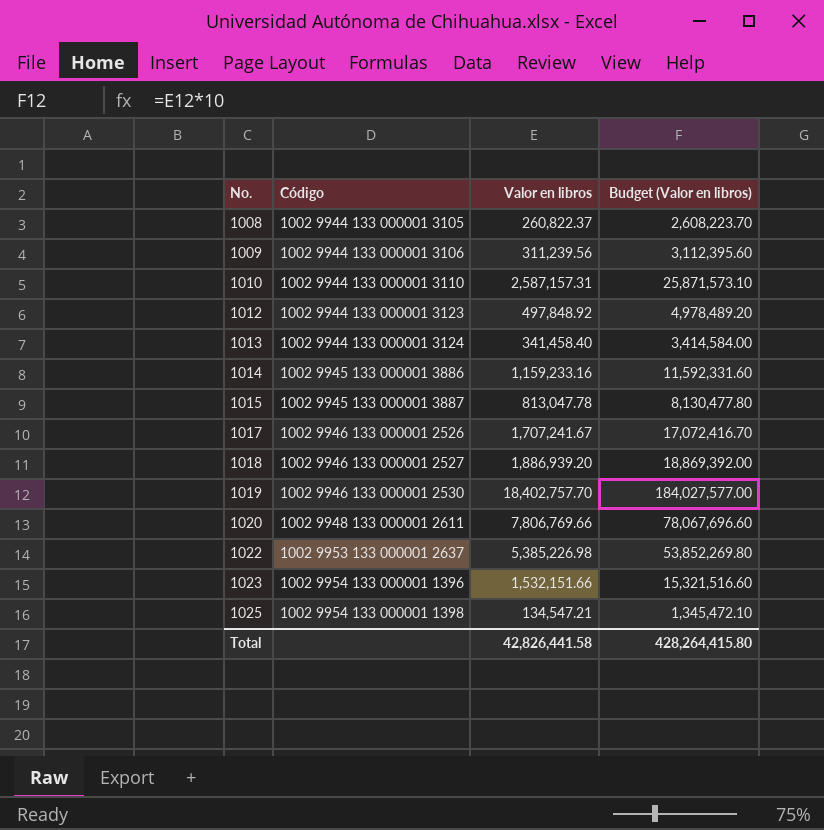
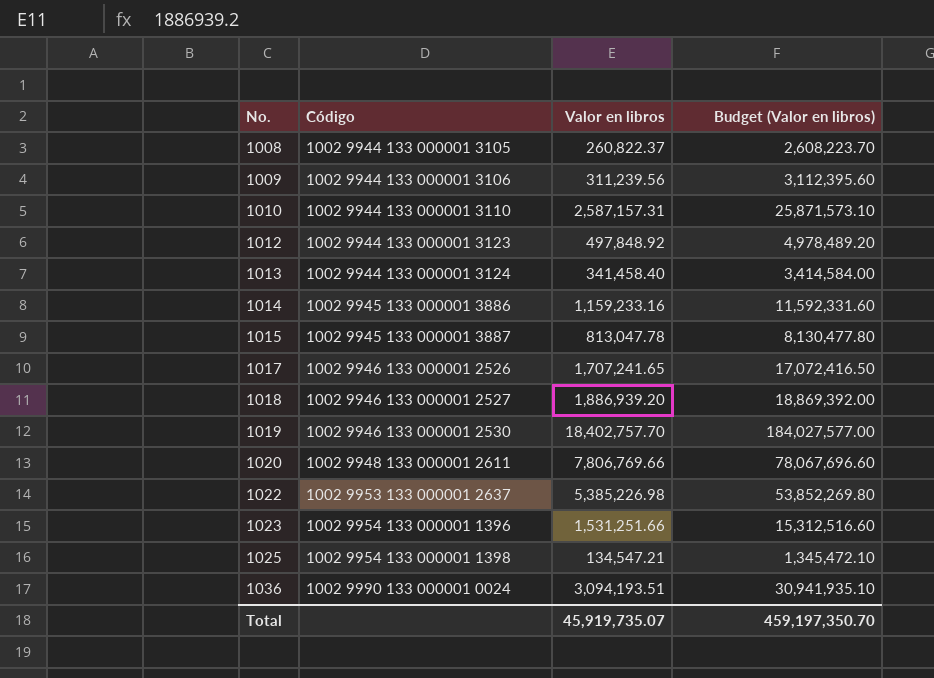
1017 | Valor en libros: 1,707,241.67 -> 1,707,241.65
1017 | Budget (Valor en libros): 17,072,416.70 -> 17,072,416.50
1023 | Valor en libros: 1,532,151.66 -> 1,531,251.66
1023 | Budget (Valor en libros): 15,321,516.60 -> 15,312,516.60
row 1036: none -> 1002 9990 133 000001 0024 | 3,094,193.51 | 30,941,935.10
Total | Valor en libros: 42,826,441.58 -> 45,919,735.07
Total | Budget (Valor en libros): 428,264,415.80 -> 459,197,350.70

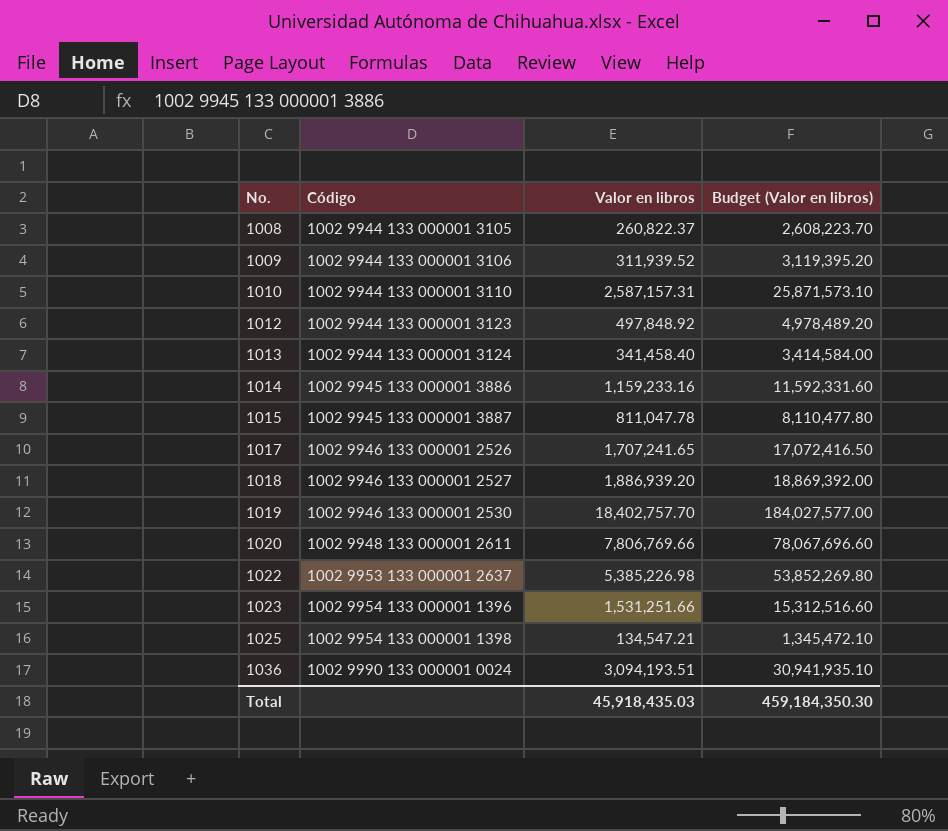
1009 | Valor en libros: 311,239.56 -> 311,939.52
1009 | Budget (Valor en libros): 3,112,395.60 -> 3,119,395.20
1015 | Valor en libros: 813,047.78 -> 811,047.78
1015 | Budget (Valor en libros): 8,130,477.80 -> 8,110,477.80
Total | Valor en libros: 45,919,735.07 -> 45,918,435.03
Total | Budget (Valor en libros): 459,197,350.70 -> 459,184,350.30

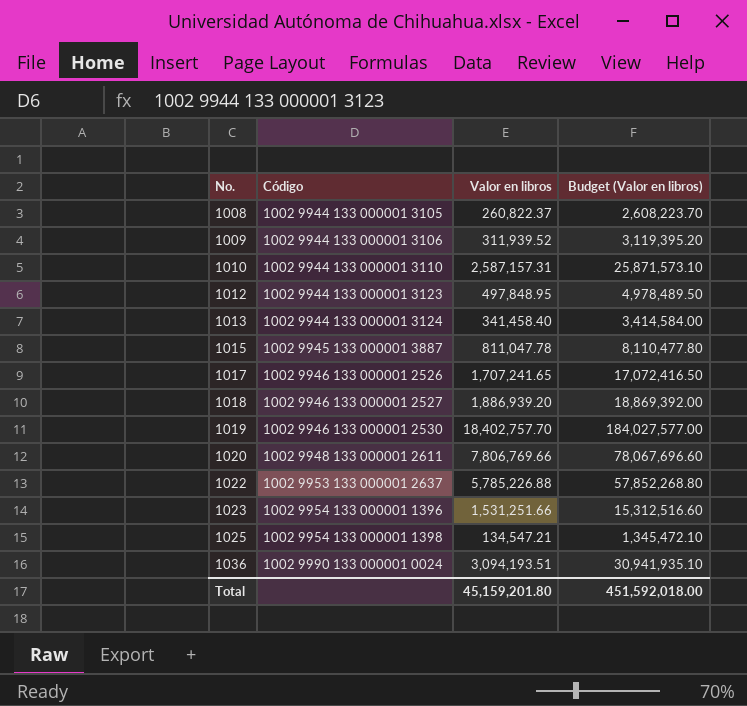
row 1014: 1002 9945 133 000001 3886 | 1,159,233.16 | 11,592,331.60 -> none
1012 | Valor en libros: 497,848.92 -> 497,848.95
1012 | Budget (Valor en libros): 4,978,489.20 -> 4,978,489.50
1022 | Valor en libros: 5,385,226.98 -> 5,785,226.88
1022 | Budget (Valor en libros): 53,852,269.80 -> 57,852,268.80
Total | Valor en libros: 45,918,435.03 -> 45,159,201.80
Total | Budget (Valor en libros): 459,184,350.30 -> 451,592,018.00

